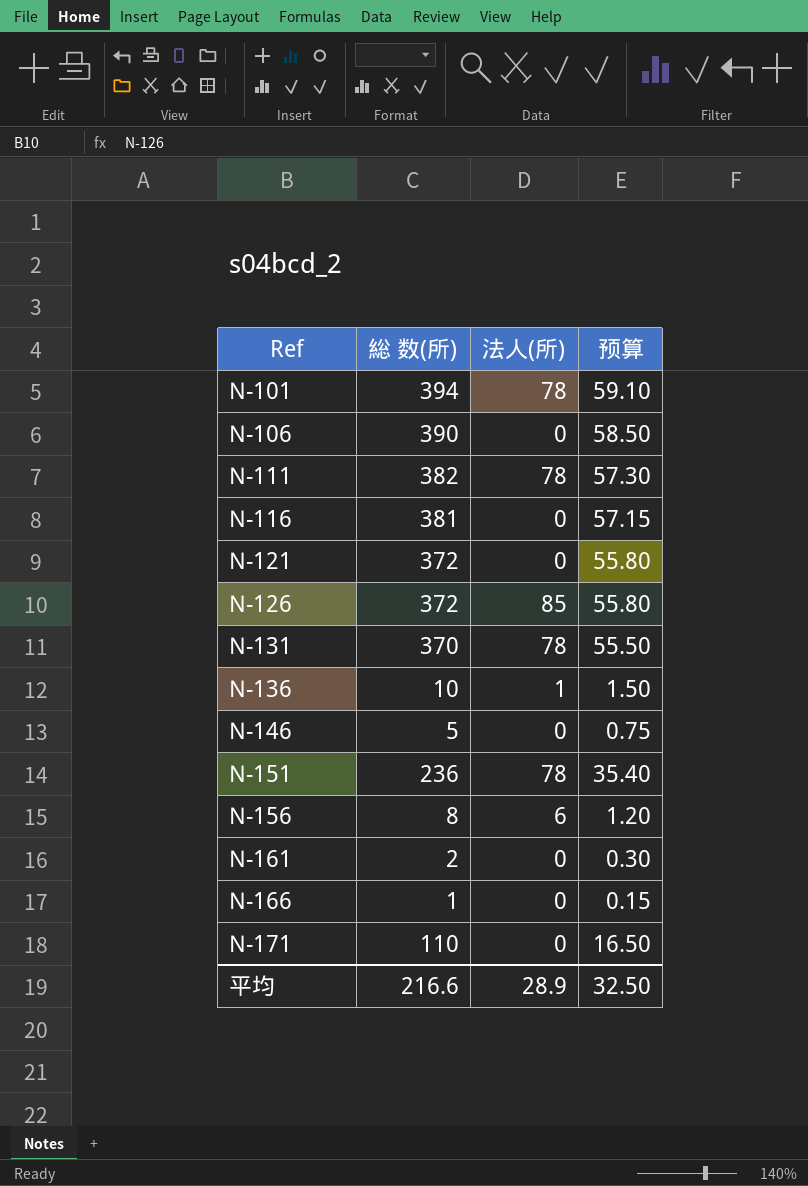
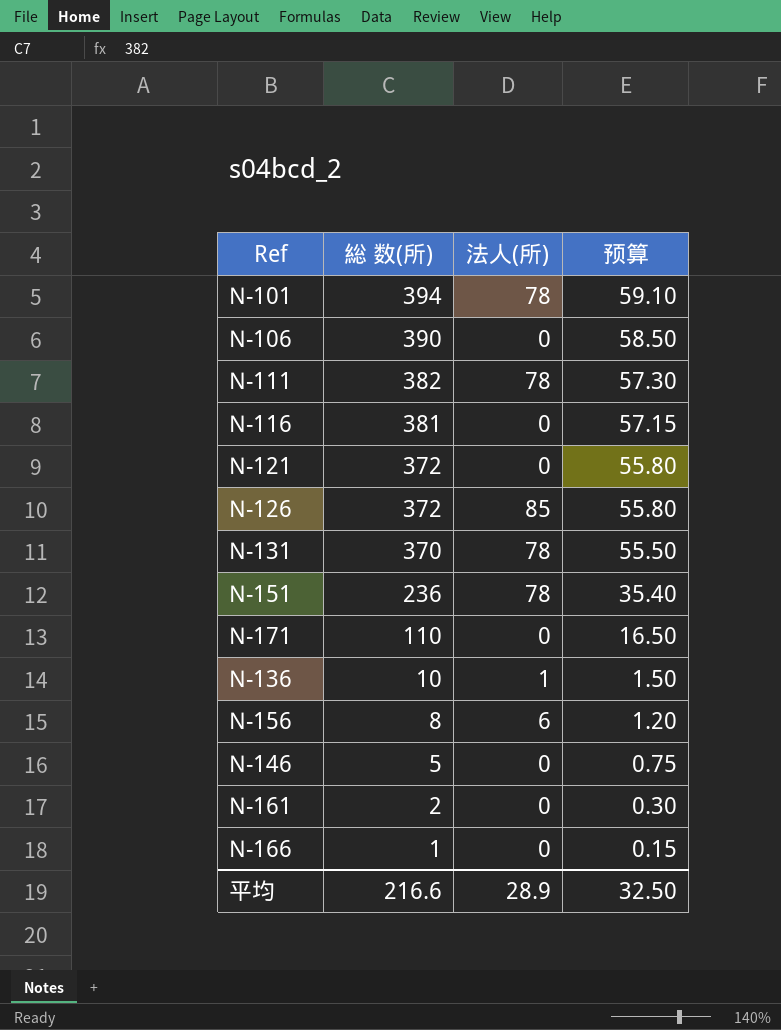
row order: Ref ascending -> 総 数(所) descending

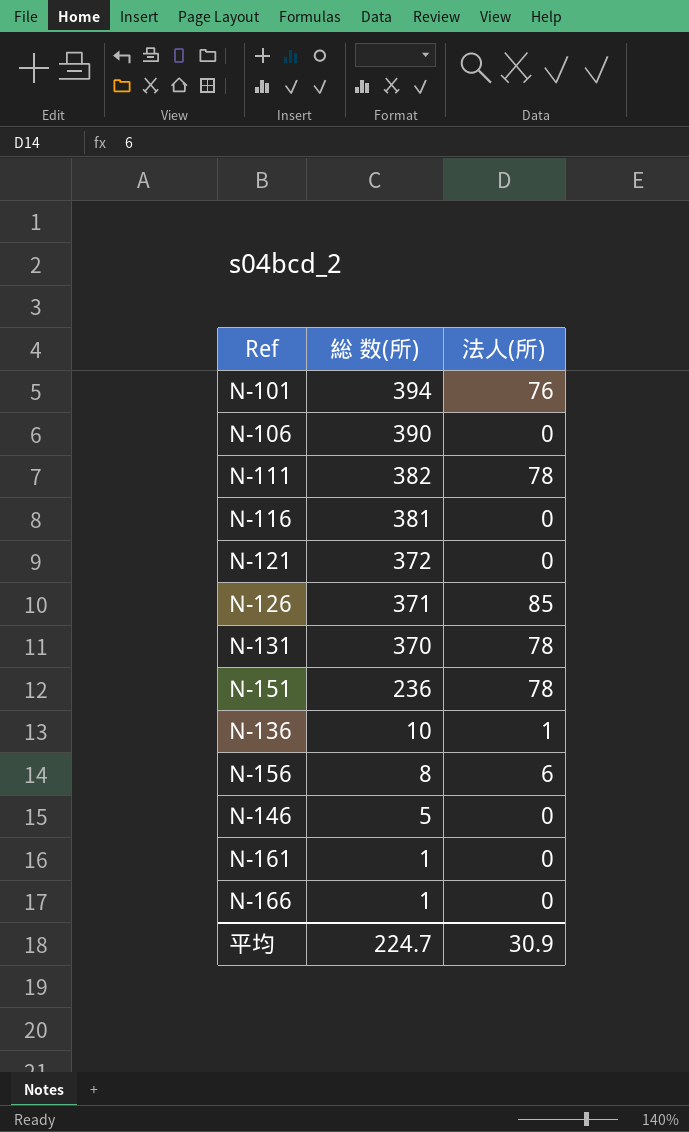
column 预算 | formula: [総 数(所)] * 0.15 -> none
row N-171: 110 | 0 | 16.50 -> none
N-101 | 法人(所): 78 -> 76
N-126 | 総 数(所): 372 -> 371
N-161 | 総 数(所): 2 -> 1
平均 | 総 数(所): 216.6 -> 224.7
平均 | 法人(所): 28.9 -> 30.9

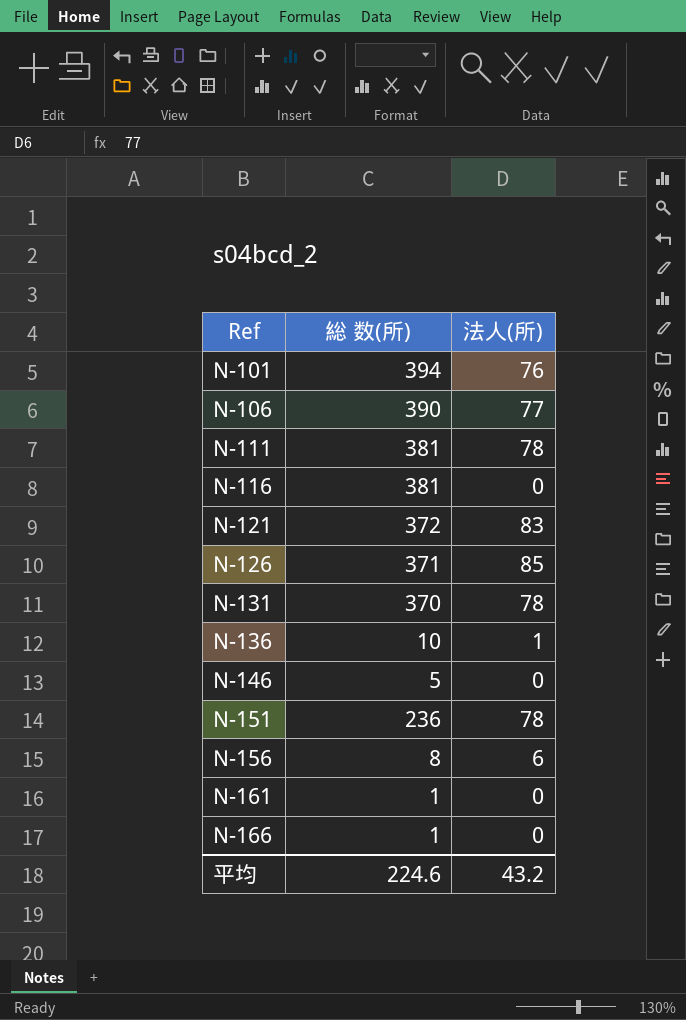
row order: 総 数(所) descending -> Ref ascending
N-106 | 法人(所): 0 -> 77
N-111 | 総 数(所): 382 -> 381
N-121 | 法人(所): 0 -> 83
平均 | 総 数(所): 224.7 -> 224.6
平均 | 法人(所): 30.9 -> 43.2

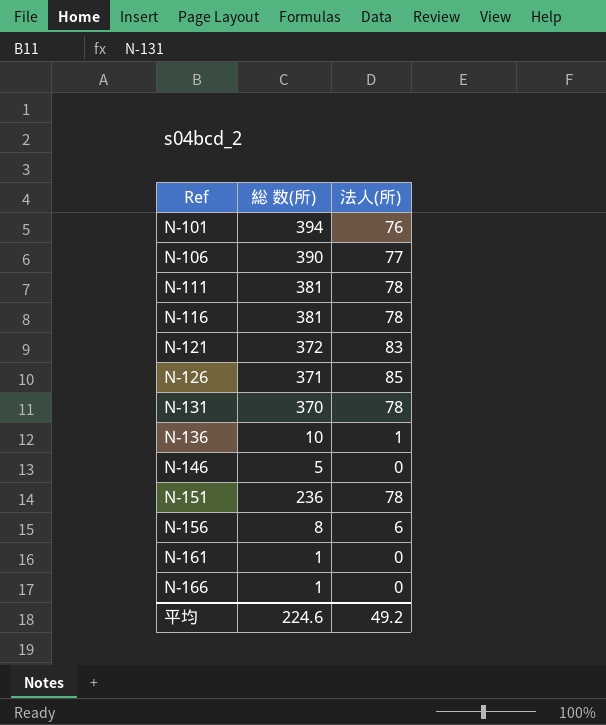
N-116 | 法人(所): 0 -> 78
平均 | 法人(所): 43.2 -> 49.2

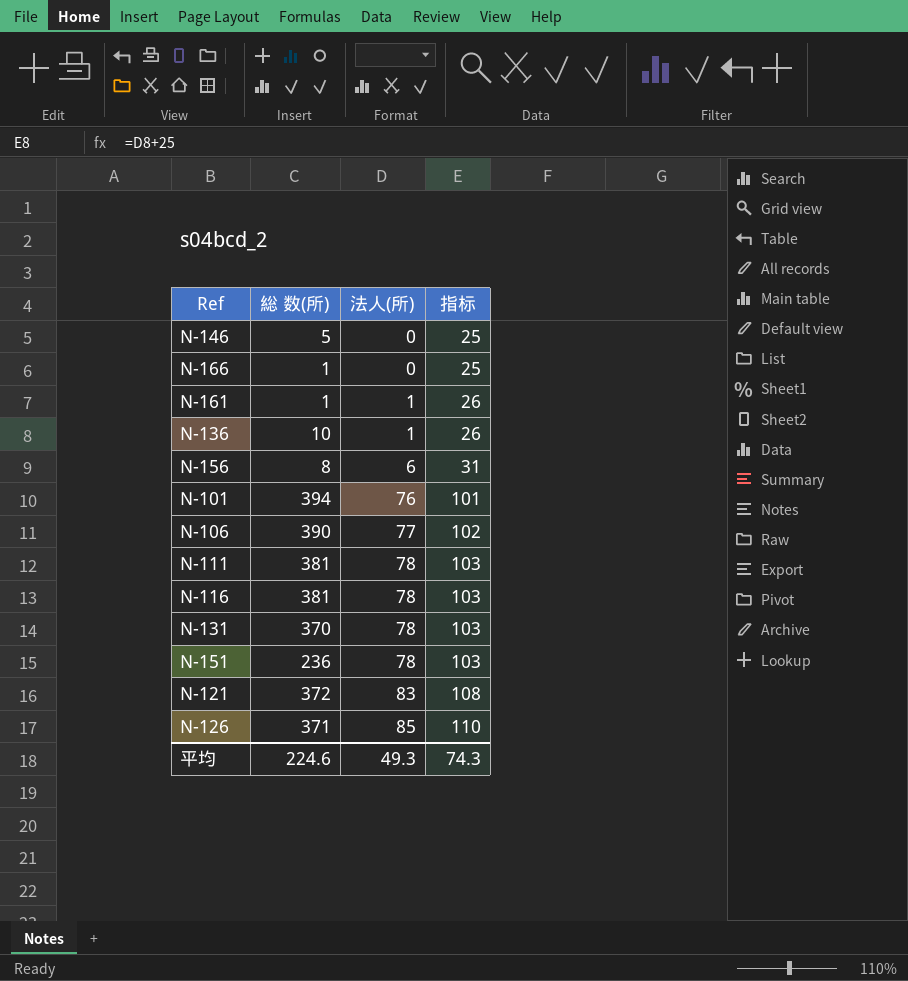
row order: Ref ascending -> 法人(所) ascending
column 指标 | formula: none -> [法人(所)] + 25
N-161 | 法人(所): 0 -> 1
平均 | 法人(所): 49.2 -> 49.3

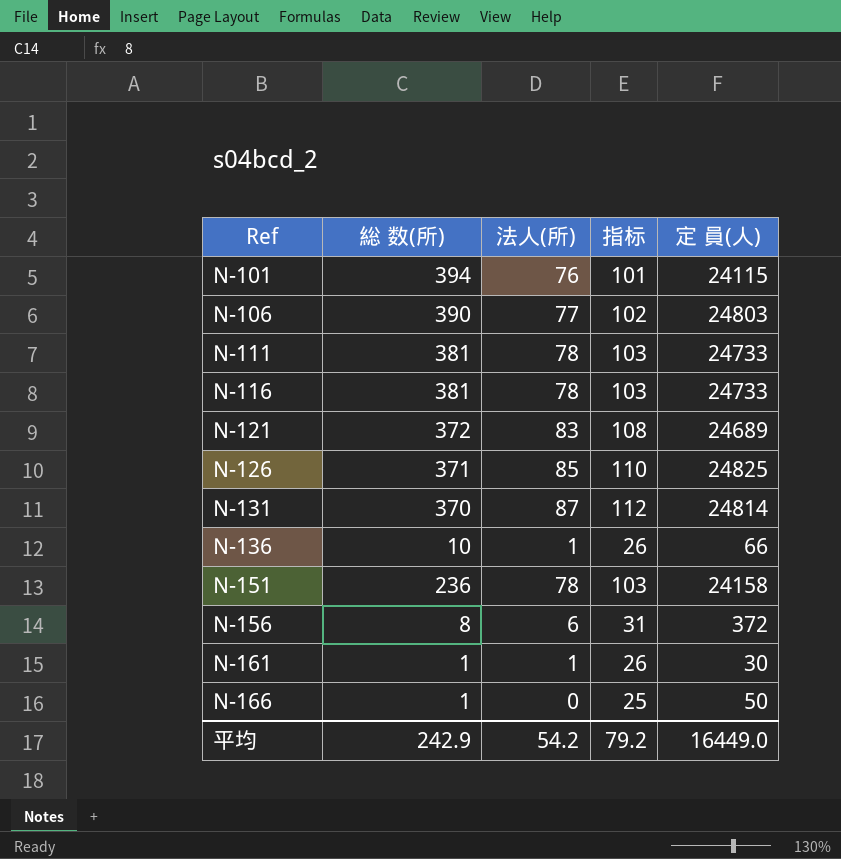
row order: 法人(所) ascending -> Ref ascending
column 定 員(人) | position: none -> 5
row N-146: 5 | 0 | 25 -> none
N-131 | 法人(所): 78 -> 87
N-131 | 指标: 103 -> 112
平均 | 総 数(所): 224.6 -> 242.9
平均 | 法人(所): 49.3 -> 54.2
平均 | 指标: 74.3 -> 79.2

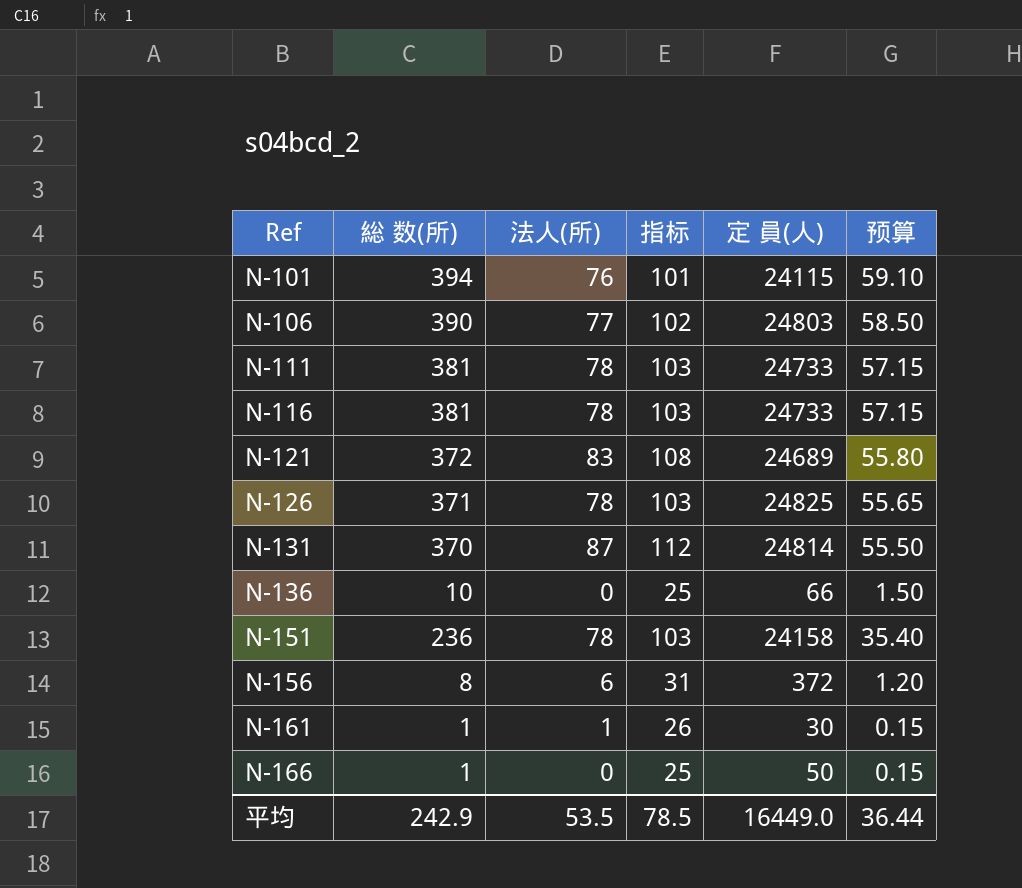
column 预算 | formula: none -> [総 数(所)] * 0.15
N-126 | 法人(所): 85 -> 78
N-126 | 指标: 110 -> 103
N-136 | 法人(所): 1 -> 0
N-136 | 指标: 26 -> 25
平均 | 法人(所): 54.2 -> 53.5
平均 | 指标: 79.2 -> 78.5

